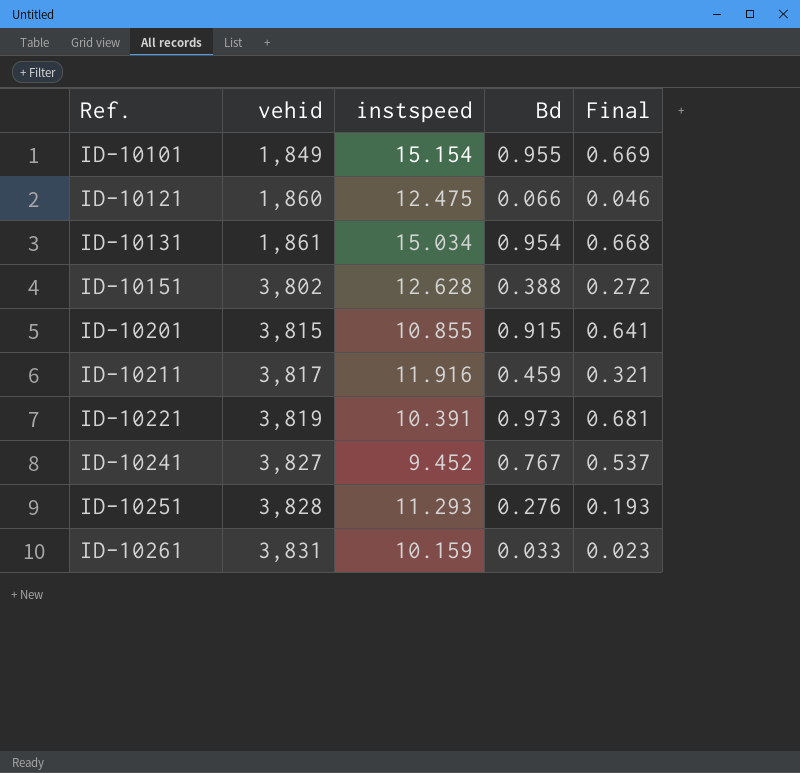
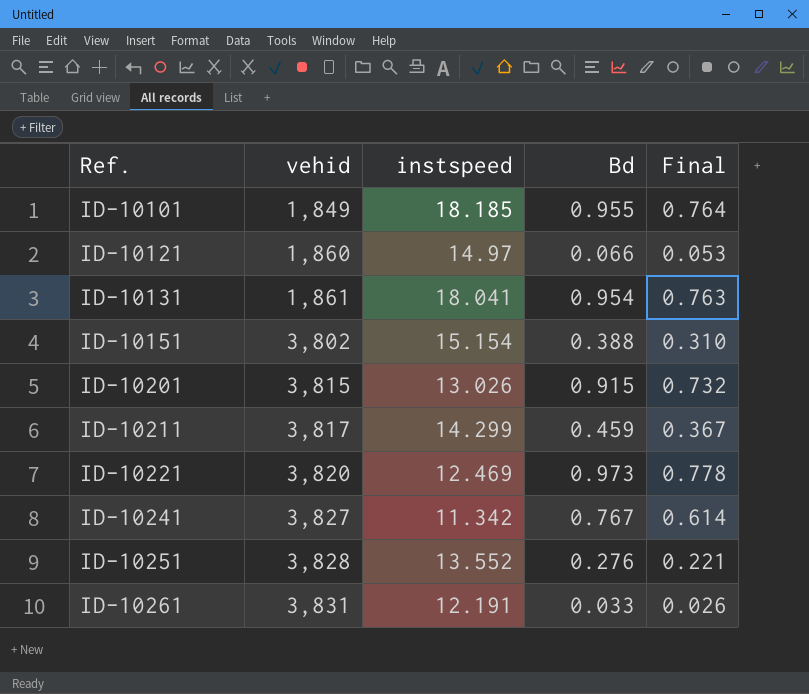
column Final | formula: [Bd] * 0.7 -> [Bd] * 0.8
ID-10101 | instspeed: 15.154 -> 18.185
ID-10121 | instspeed: 12.475 -> 14.97
ID-10131 | instspeed: 15.034 -> 18.041
ID-10151 | instspeed: 12.628 -> 15.154
ID-10201 | instspeed: 10.855 -> 13.026
ID-10211 | instspeed: 11.916 -> 14.299
ID-10221 | vehid: 3,819 -> 3,820
ID-10221 | instspeed: 10.391 -> 12.469
ID-10241 | instspeed: 9.452 -> 11.342
ID-10251 | instspeed: 11.293 -> 13.552
ID-10261 | instspeed: 10.159 -> 12.191

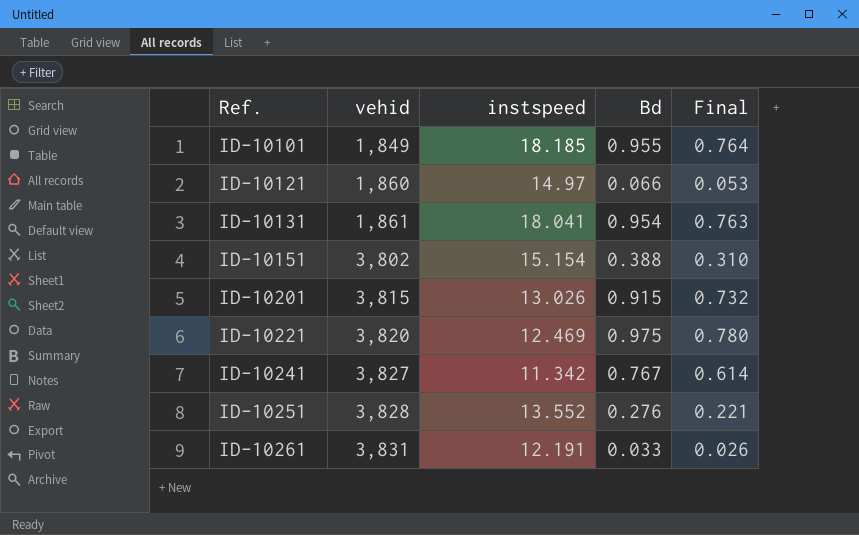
row ID-10211: 3,817 | 14.299 | 0.459 | 0.367 -> none
ID-10221 | Bd: 0.973 -> 0.975
ID-10221 | Final: 0.778 -> 0.780

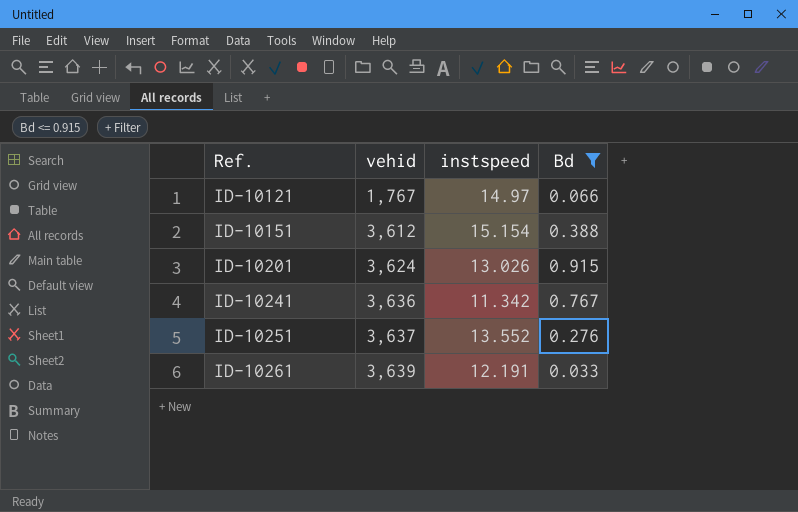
filter: none -> Bd <= 0.915
column Final | formula: [Bd] * 0.8 -> none
ID-10121 | vehid: 1,860 -> 1,767
ID-10151 | vehid: 3,802 -> 3,612
ID-10201 | vehid: 3,815 -> 3,624
ID-10241 | vehid: 3,827 -> 3,636
ID-10251 | vehid: 3,828 -> 3,637
ID-10261 | vehid: 3,831 -> 3,639

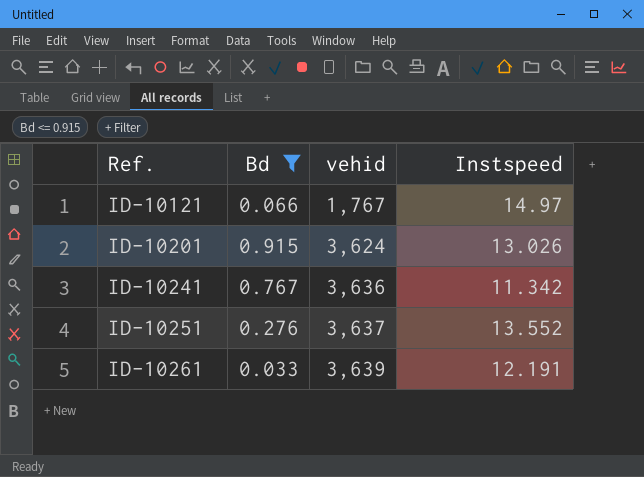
column Bd | position: 4 -> 2
column name: instspeed -> Instspeed
row ID-10151: 3,612 | 15.154 | 0.388 -> none

